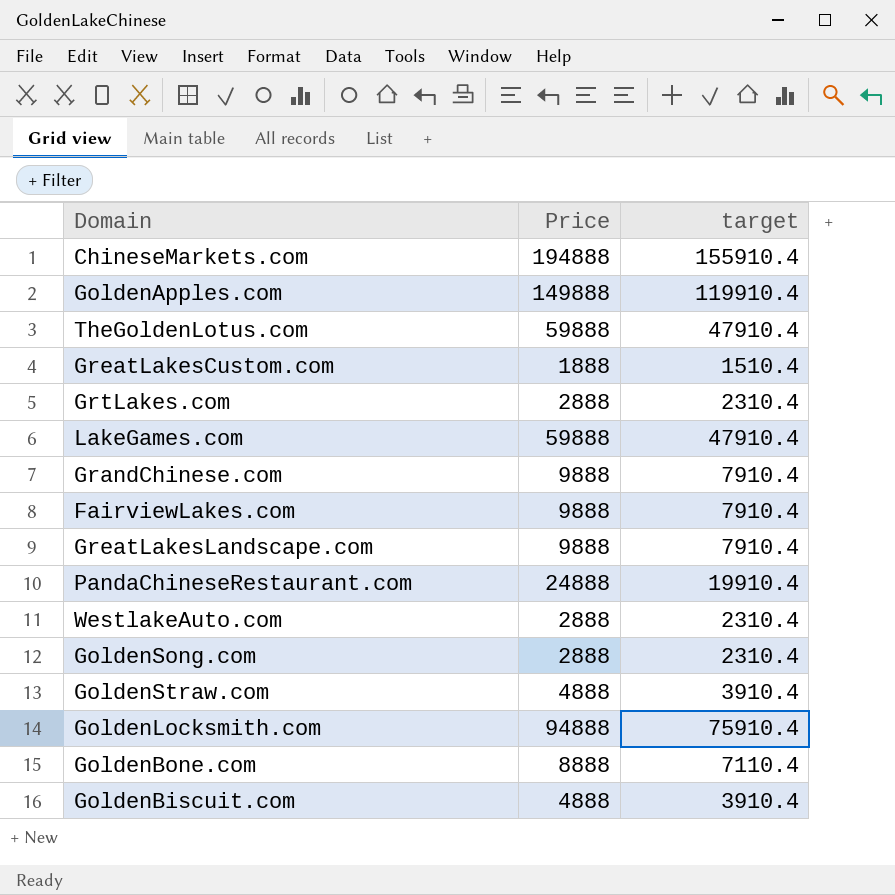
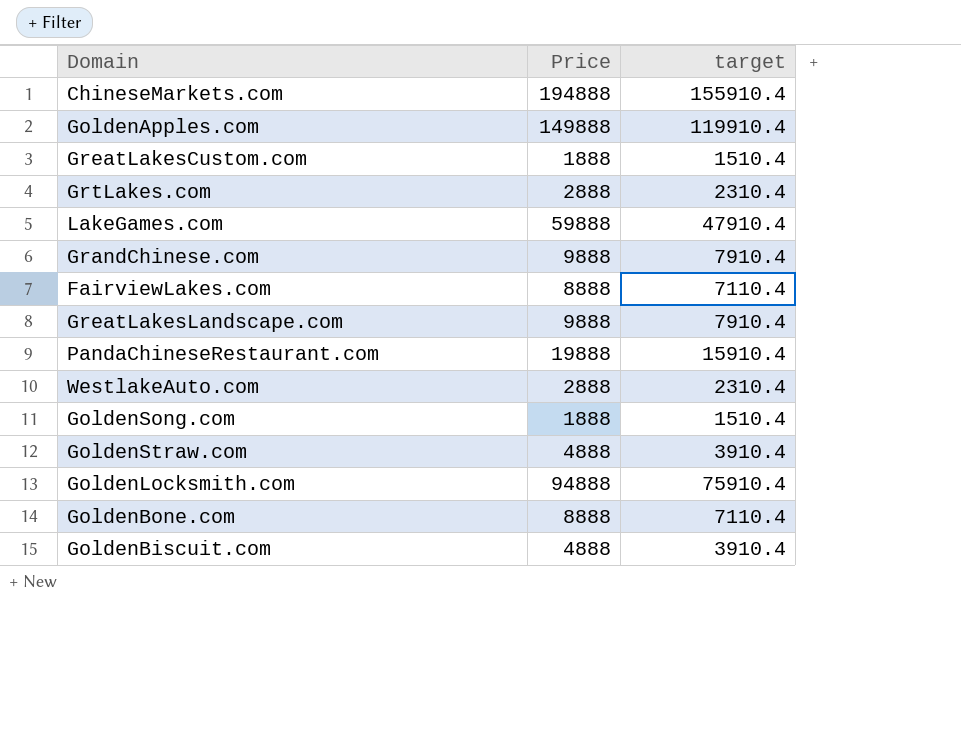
row TheGoldenLotus.com: 59888 | 47910.4 -> none
FairviewLakes.com | Price: 9888 -> 8888
FairviewLakes.com | target: 7910.4 -> 7110.4
PandaChineseRestaurant.com | Price: 24888 -> 19888
PandaChineseRestaurant.com | target: 19910.4 -> 15910.4
GoldenSong.com | Price: 2888 -> 1888
GoldenSong.com | target: 2310.4 -> 1510.4

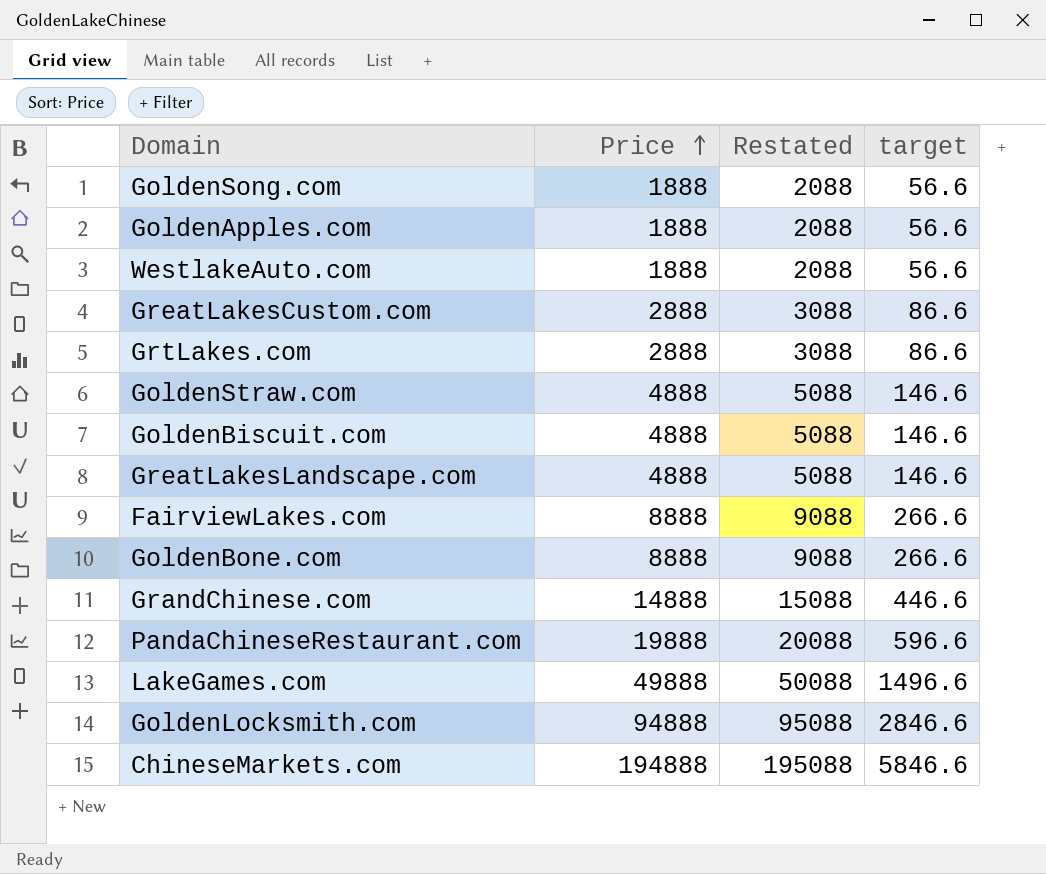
row order: none -> Price ascending
column Restated | formula: none -> [Price] + 200
column target | formula: [Price] * 0.8 -> [Price] * 0.03
GoldenApples.com | Price: 149888 -> 1888
WestlakeAuto.com | Price: 2888 -> 1888
GreatLakesCustom.com | Price: 1888 -> 2888
GreatLakesLandscape.com | Price: 9888 -> 4888
GrandChinese.com | Price: 9888 -> 14888
LakeGames.com | Price: 59888 -> 49888

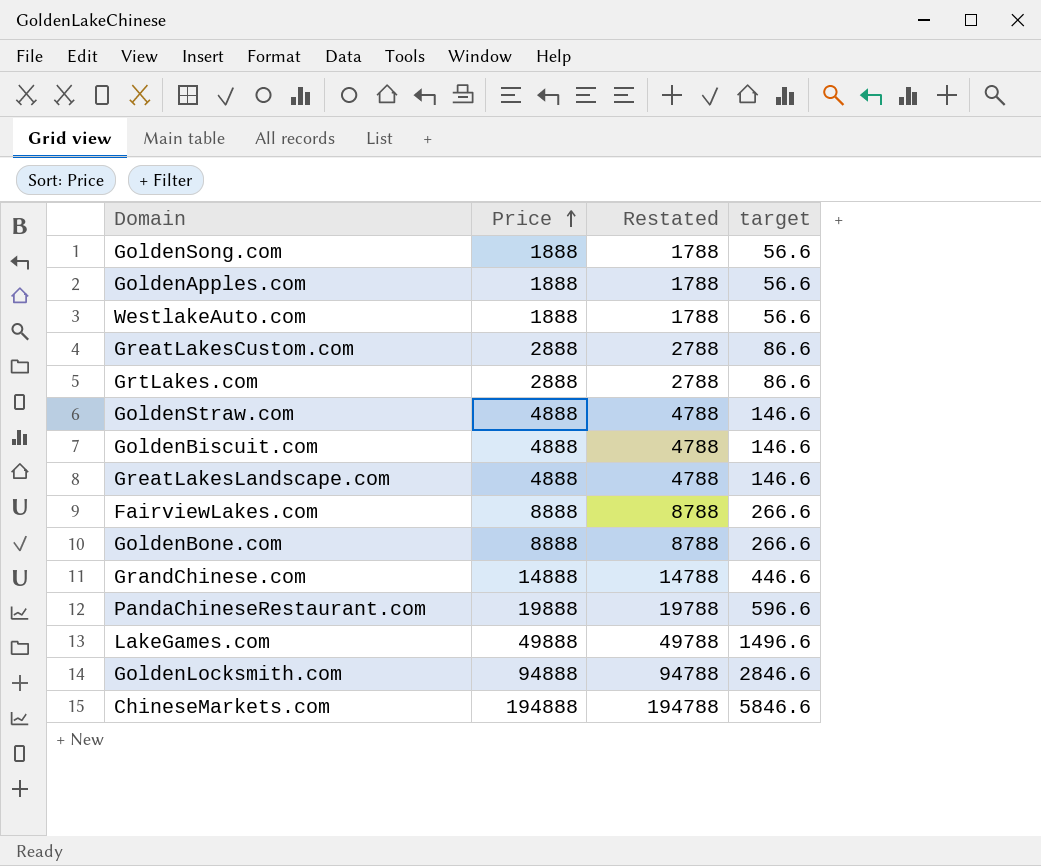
column Restated | formula: [Price] + 200 -> [Price] - 100

